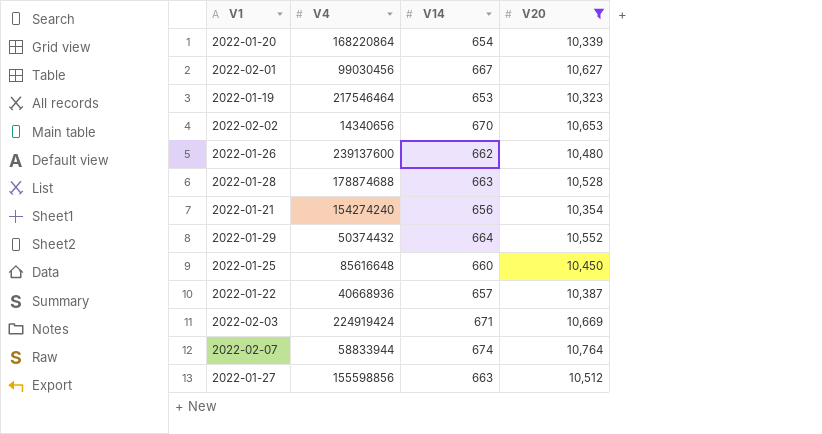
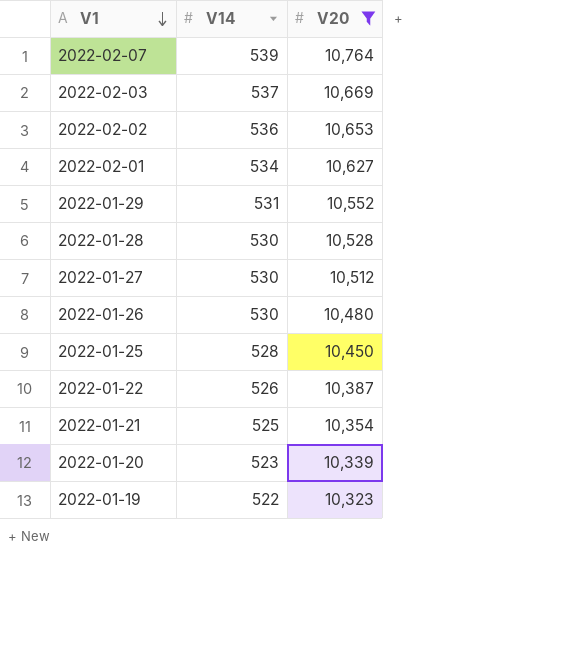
row order: none -> V1 descending
column V4 | position: 2 -> none
2022-02-07 | V14: 674 -> 539
2022-02-03 | V14: 671 -> 537
2022-02-02 | V14: 670 -> 536
2022-02-01 | V14: 667 -> 534
2022-01-29 | V14: 664 -> 531
2022-01-28 | V14: 663 -> 530
2022-01-27 | V14: 663 -> 530
2022-01-26 | V14: 662 -> 530
2022-01-25 | V14: 660 -> 528
2022-01-22 | V14: 657 -> 526
2022-01-21 | V14: 656 -> 525
2022-01-20 | V14: 654 -> 523
2022-01-19 | V14: 653 -> 522

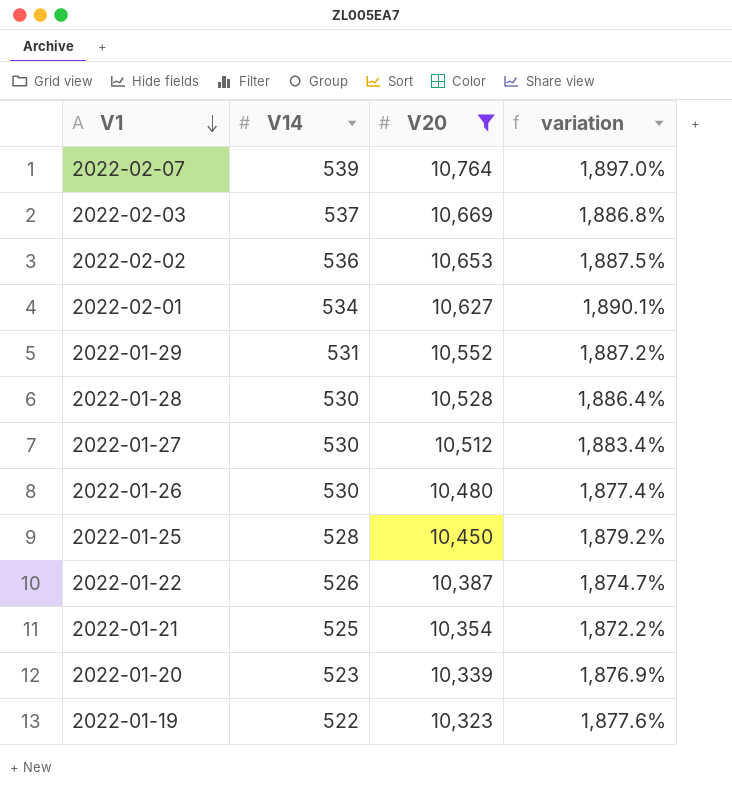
column variation | formula: none -> ([V20] - [V14]) / [V14]

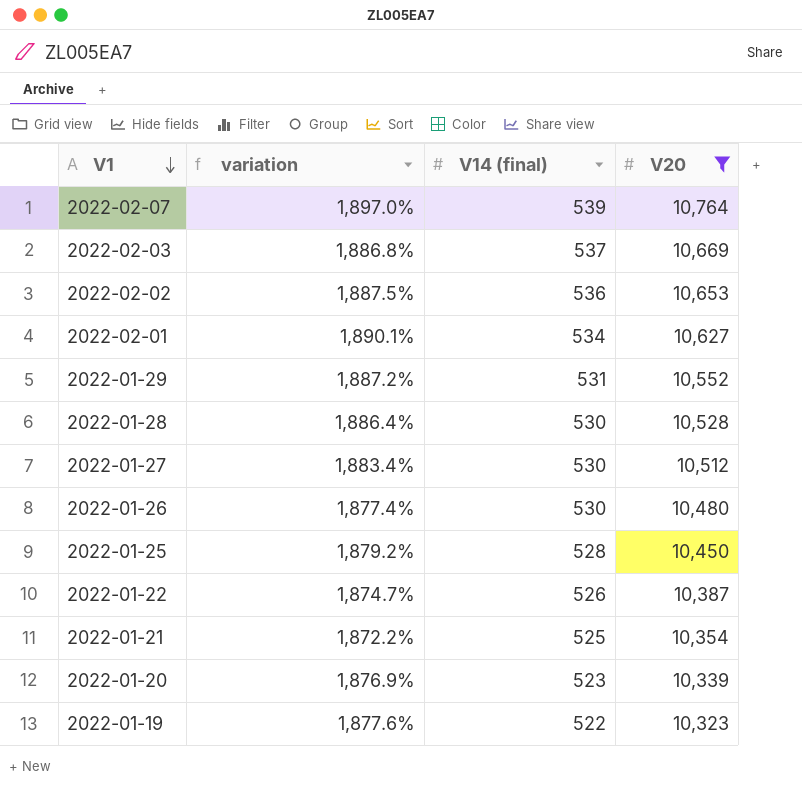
column variation | position: 4 -> 2
column name: V14 -> V14 (final)

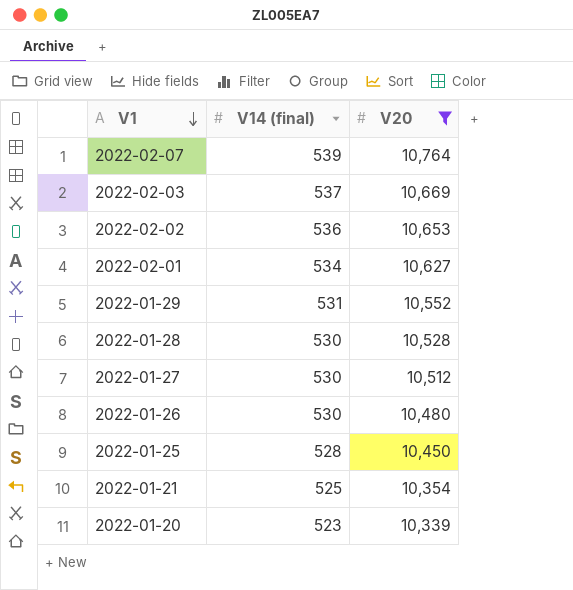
column variation | formula: ([V20] - [V14 (final)]) / [V14 (final)] -> none
row 2022-01-22: 1,874.7% | 526 | 10,387 -> none
row 2022-01-19: 1,877.6% | 522 | 10,323 -> none

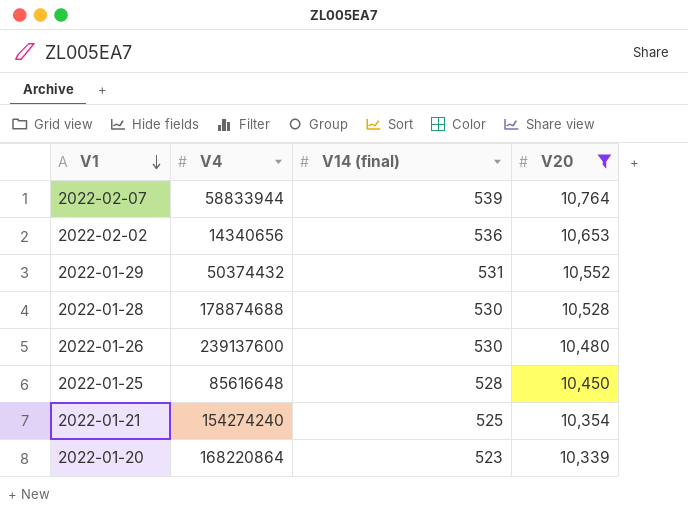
column V4 | position: none -> 2
row 2022-02-03: 537 | 10,669 -> none
row 2022-02-01: 534 | 10,627 -> none
row 2022-01-27: 530 | 10,512 -> none

